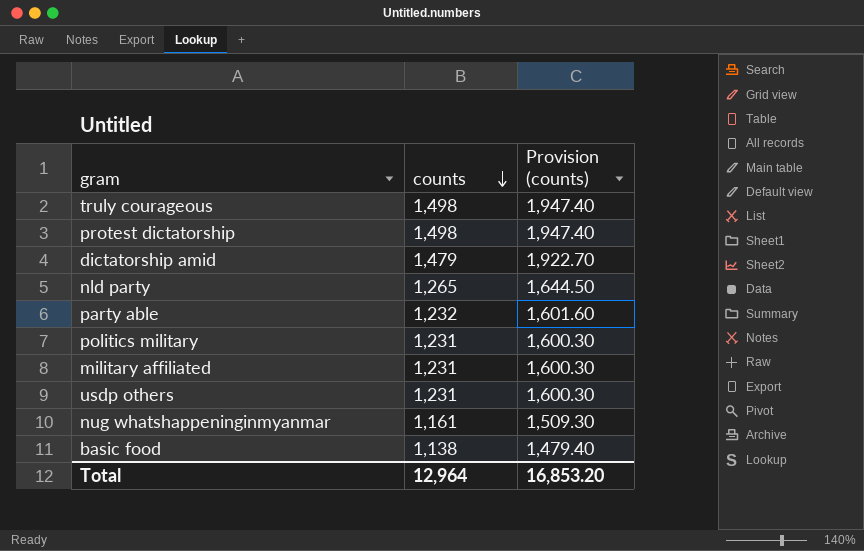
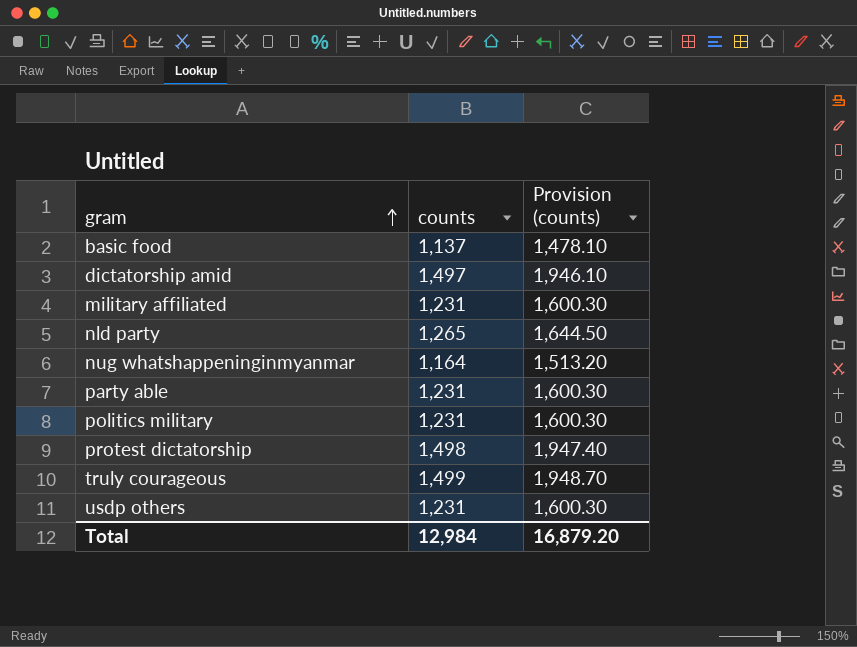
row order: counts descending -> gram ascending
basic food | counts: 1,138 -> 1,137
basic food | Provision (counts): 1,479.40 -> 1,478.10
dictatorship amid | counts: 1,479 -> 1,497
dictatorship amid | Provision (counts): 1,922.70 -> 1,946.10
nug whatshappeninginmyanmar | counts: 1,161 -> 1,164
nug whatshappeninginmyanmar | Provision (counts): 1,509.30 -> 1,513.20
party able | counts: 1,232 -> 1,231
party able | Provision (counts): 1,601.60 -> 1,600.30
truly courageous | counts: 1,498 -> 1,499
truly courageous | Provision (counts): 1,947.40 -> 1,948.70
Total | counts: 12,964 -> 12,984
Total | Provision (counts): 16,853.20 -> 16,879.20

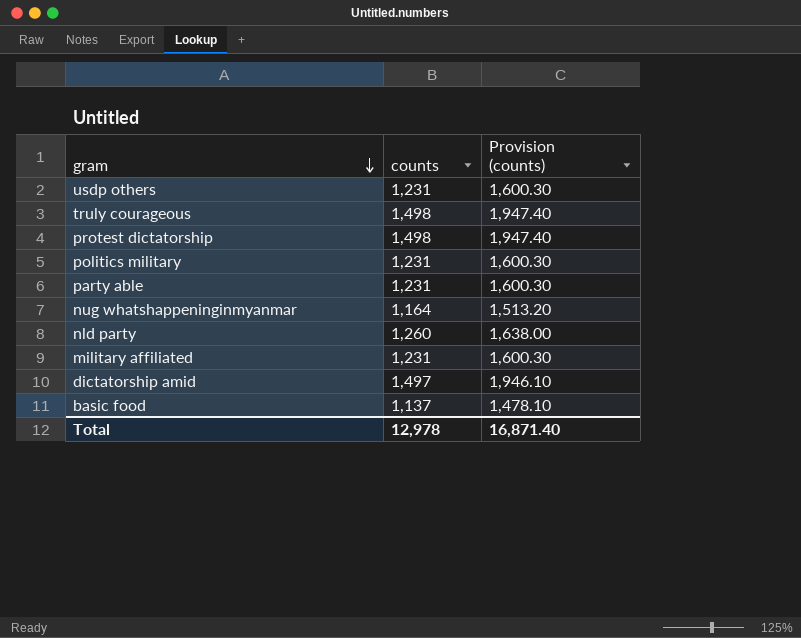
row order: gram ascending -> gram descending
truly courageous | counts: 1,499 -> 1,498
truly courageous | Provision (counts): 1,948.70 -> 1,947.40
nld party | counts: 1,265 -> 1,260
nld party | Provision (counts): 1,644.50 -> 1,638.00
Total | counts: 12,984 -> 12,978
Total | Provision (counts): 16,879.20 -> 16,871.40

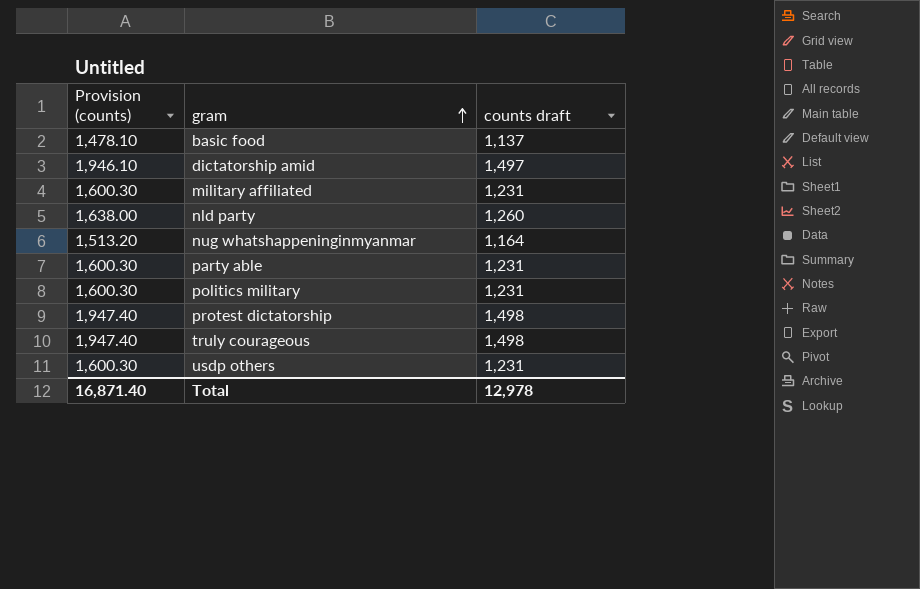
row order: gram descending -> gram ascending
column Provision (counts) | position: 3 -> 1
column name: counts -> counts draft

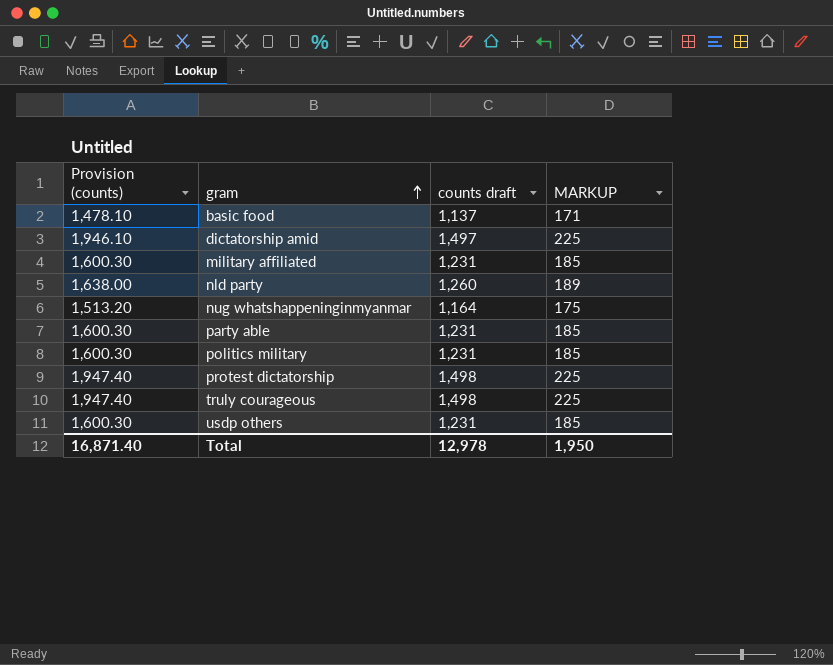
column MARKUP | formula: none -> [counts draft] * 0.15

